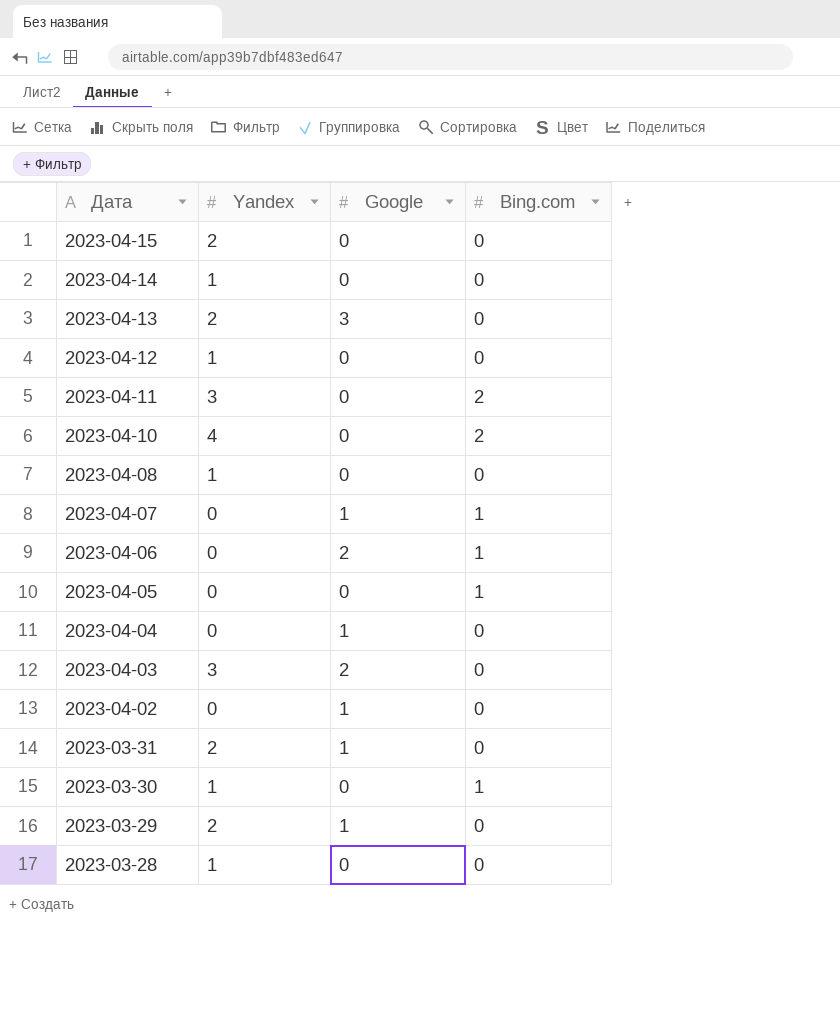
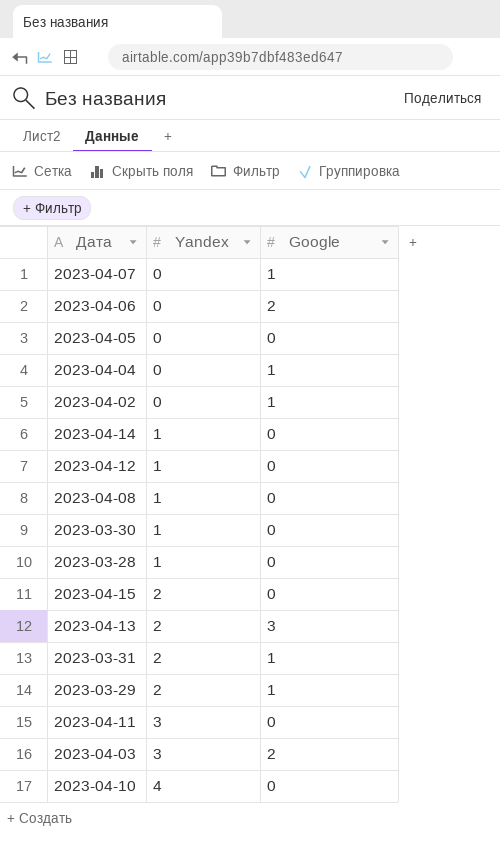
row order: Дата descending -> Yandex ascending
column Bing.com | position: 4 -> none

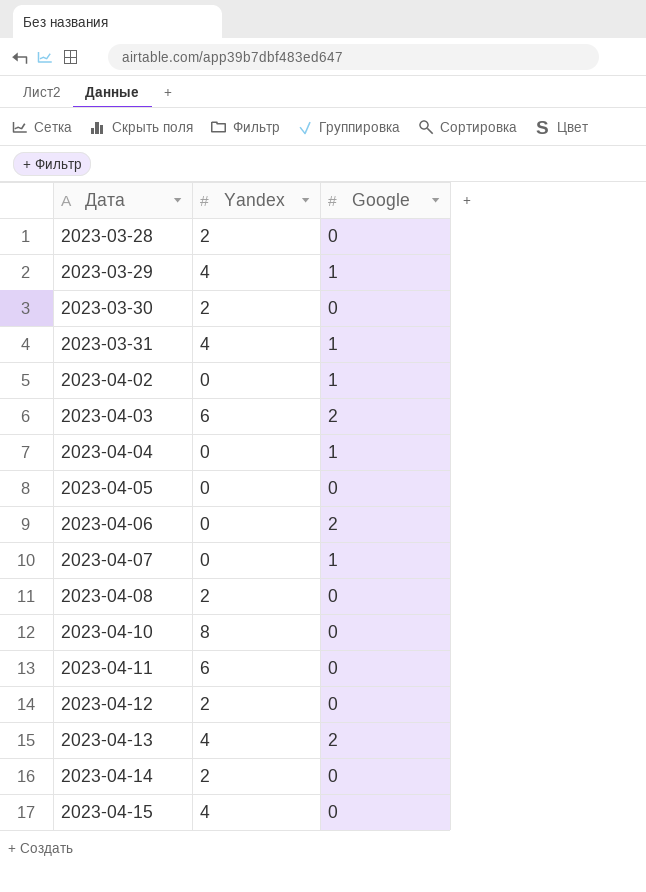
row order: Yandex ascending -> Дата ascending
2023-03-28 | Yandex: 1 -> 2
2023-03-29 | Yandex: 2 -> 4
2023-03-30 | Yandex: 1 -> 2
2023-03-31 | Yandex: 2 -> 4
2023-04-03 | Yandex: 3 -> 6
2023-04-08 | Yandex: 1 -> 2
2023-04-10 | Yandex: 4 -> 8
2023-04-11 | Yandex: 3 -> 6
2023-04-12 | Yandex: 1 -> 2
2023-04-13 | Yandex: 2 -> 4
2023-04-13 | Google: 3 -> 2
2023-04-14 | Yandex: 1 -> 2
2023-04-15 | Yandex: 2 -> 4

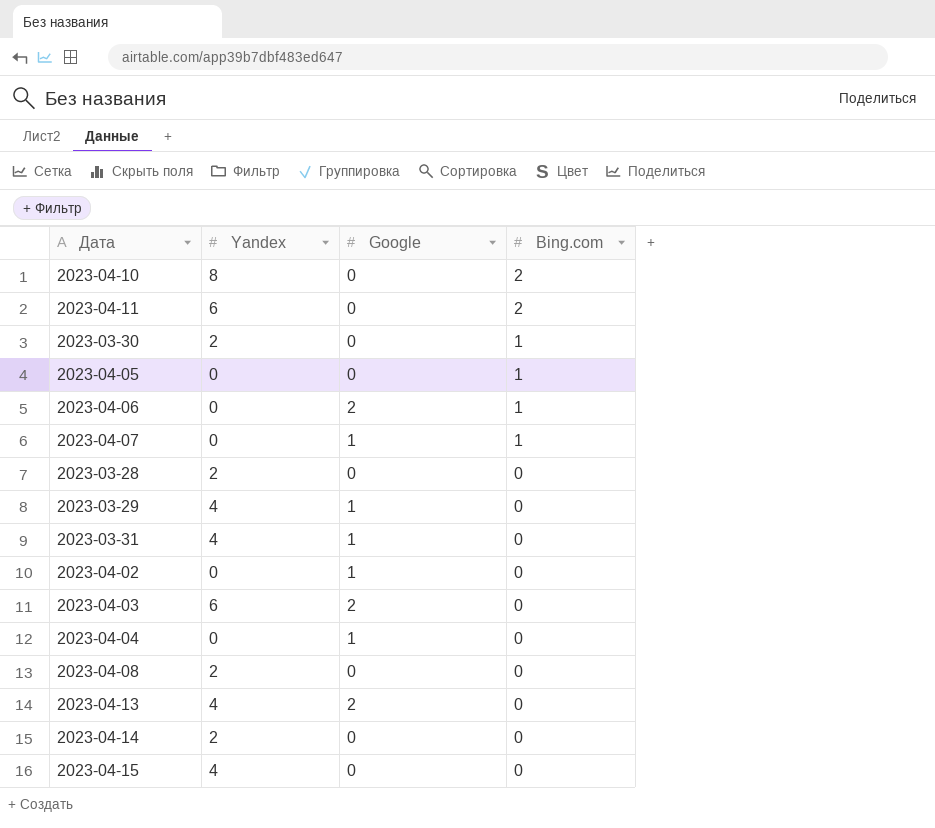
row order: Дата ascending -> Bing.com descending
column Bing.com | position: none -> 4
row 2023-04-12: 2 | 0 -> none

